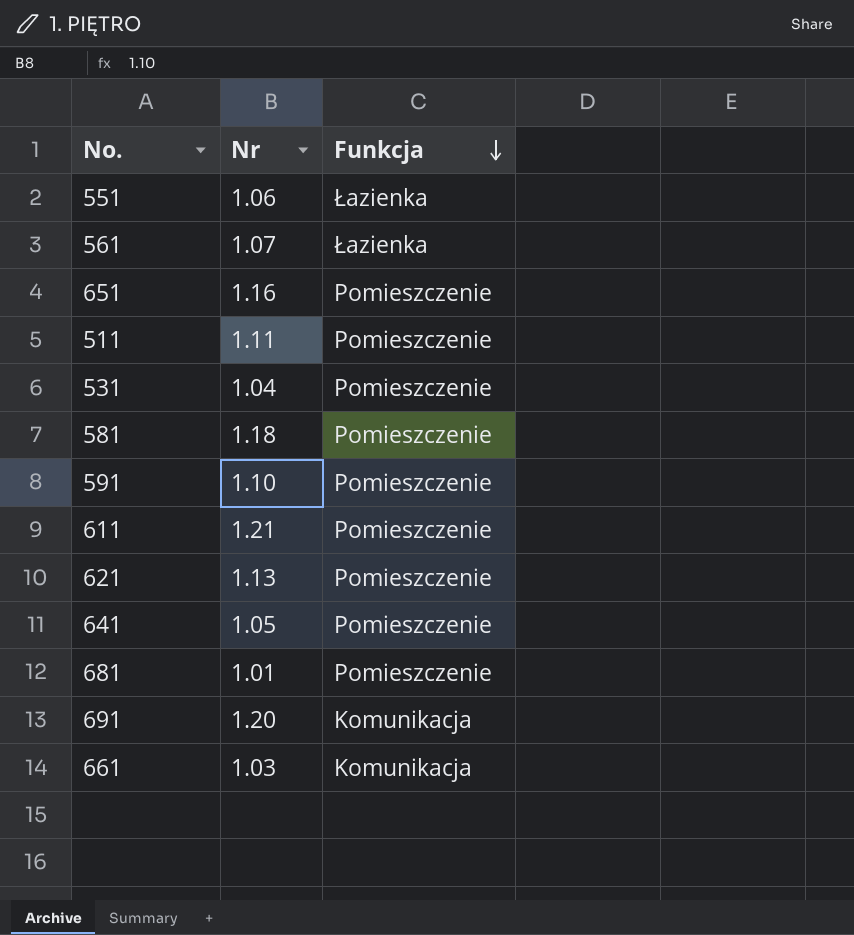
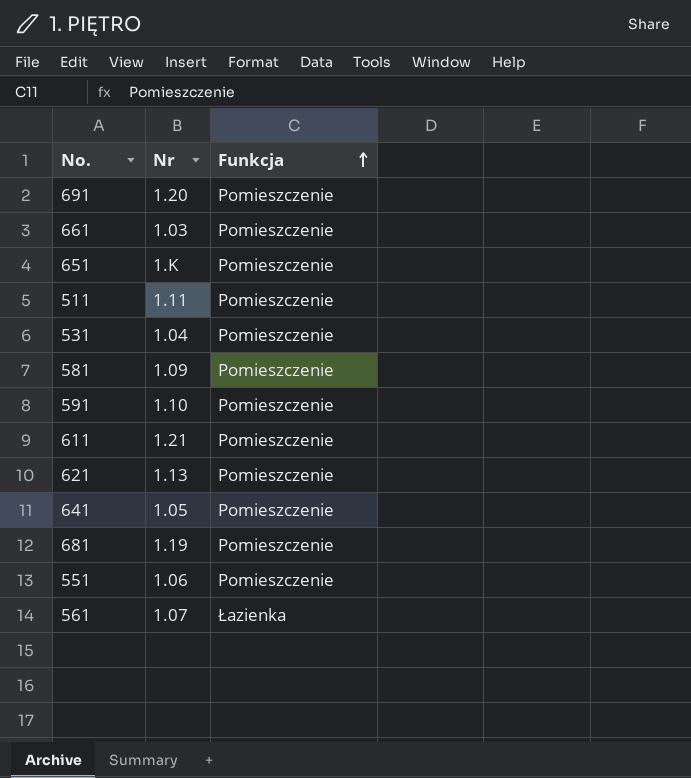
row order: Funkcja descending -> Funkcja ascending
691 | Funkcja: Komunikacja -> Pomieszczenie
661 | Funkcja: Komunikacja -> Pomieszczenie
651 | Nr: 1.16 -> 1.K
581 | Nr: 1.18 -> 1.09
681 | Nr: 1.01 -> 1.19
551 | Funkcja: Łazienka -> Pomieszczenie

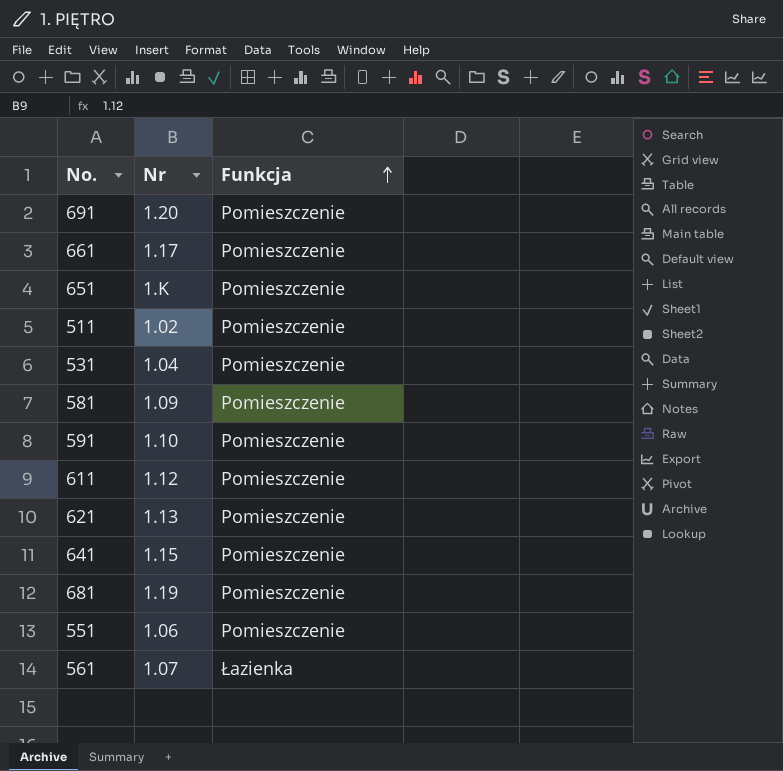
661 | Nr: 1.03 -> 1.17
511 | Nr: 1.11 -> 1.02
611 | Nr: 1.21 -> 1.12
641 | Nr: 1.05 -> 1.15

